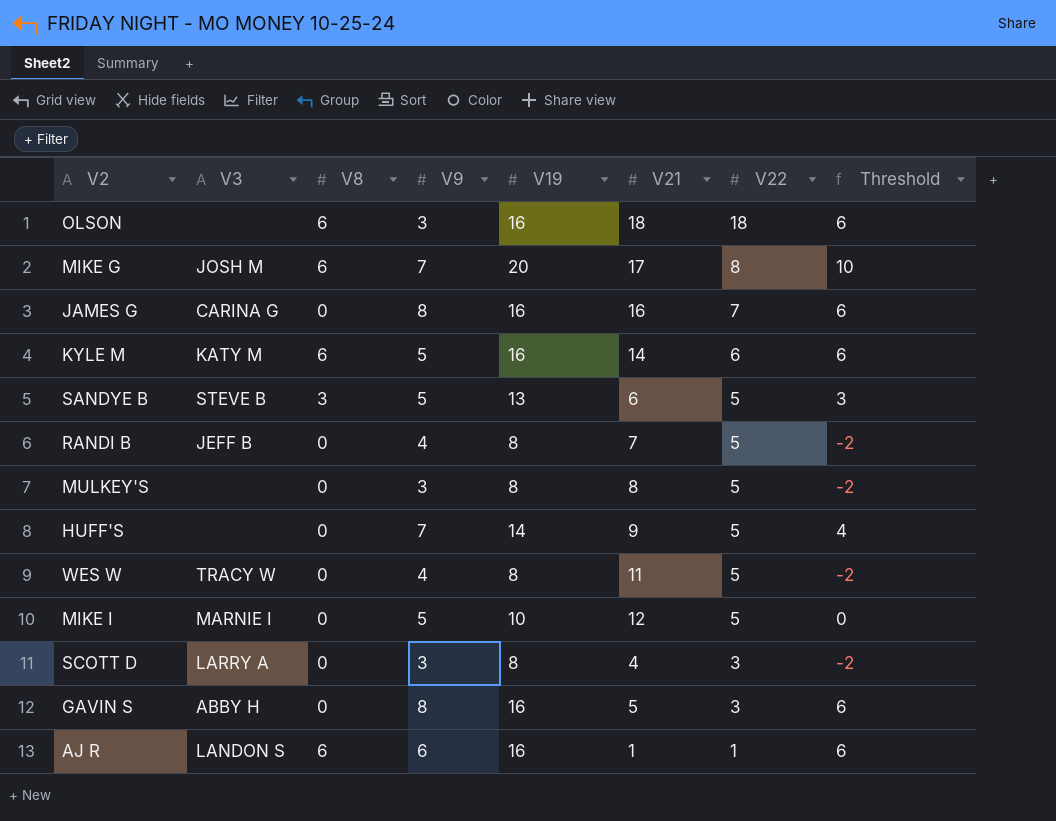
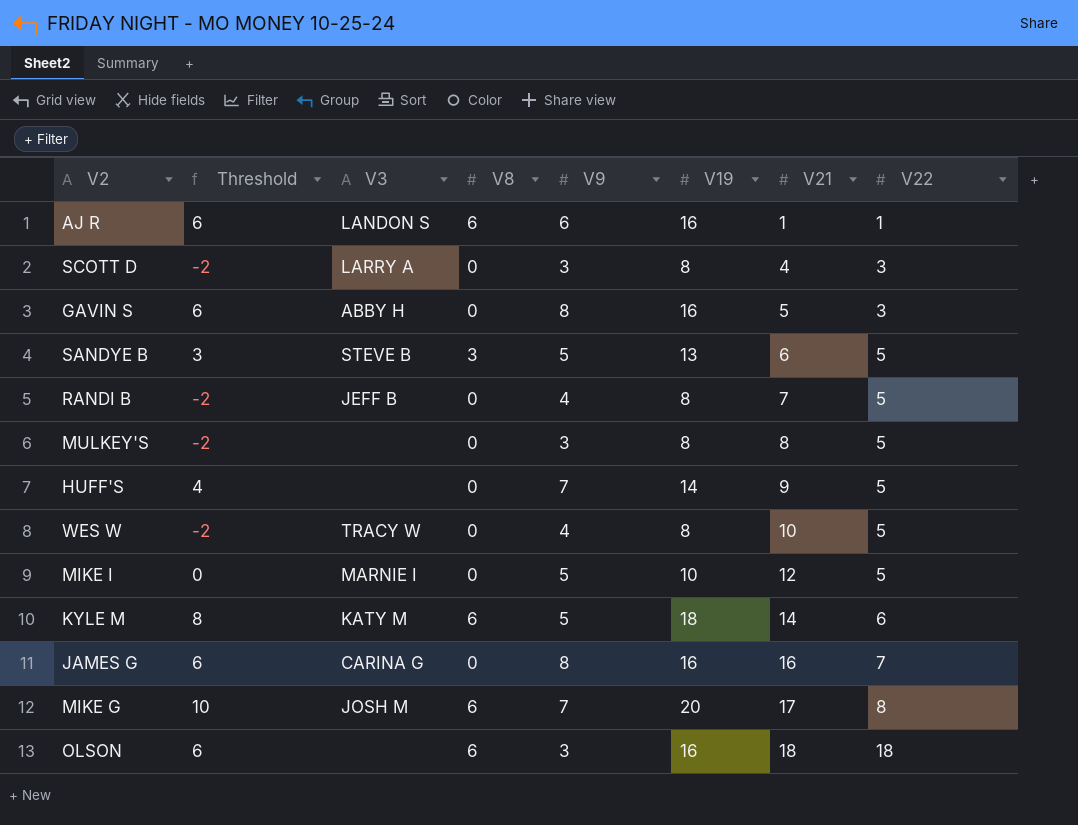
row order: V22 descending -> V21 ascending
column Threshold | position: 8 -> 2
WES W | V21: 11 -> 10
KYLE M | Threshold: 6 -> 8
KYLE M | V19: 16 -> 18

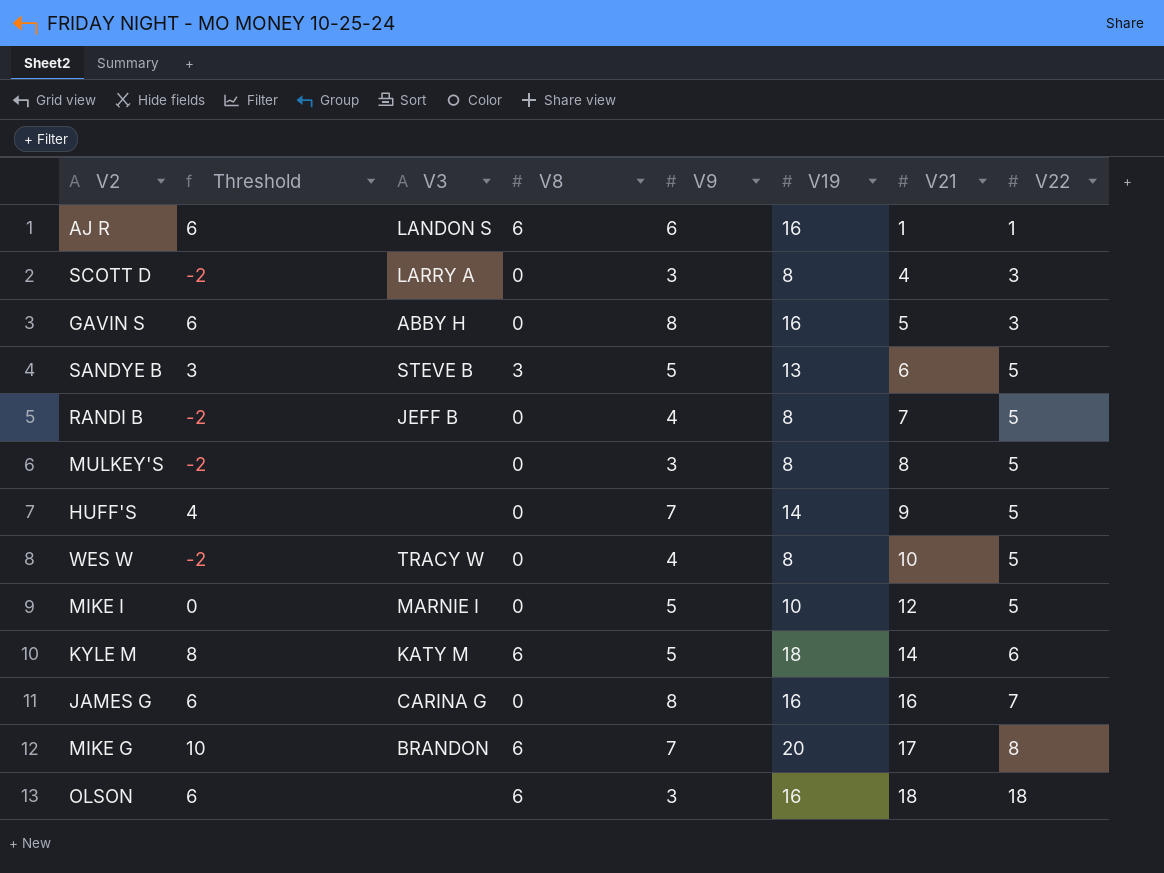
MIKE G | V3: JOSH M -> BRANDON

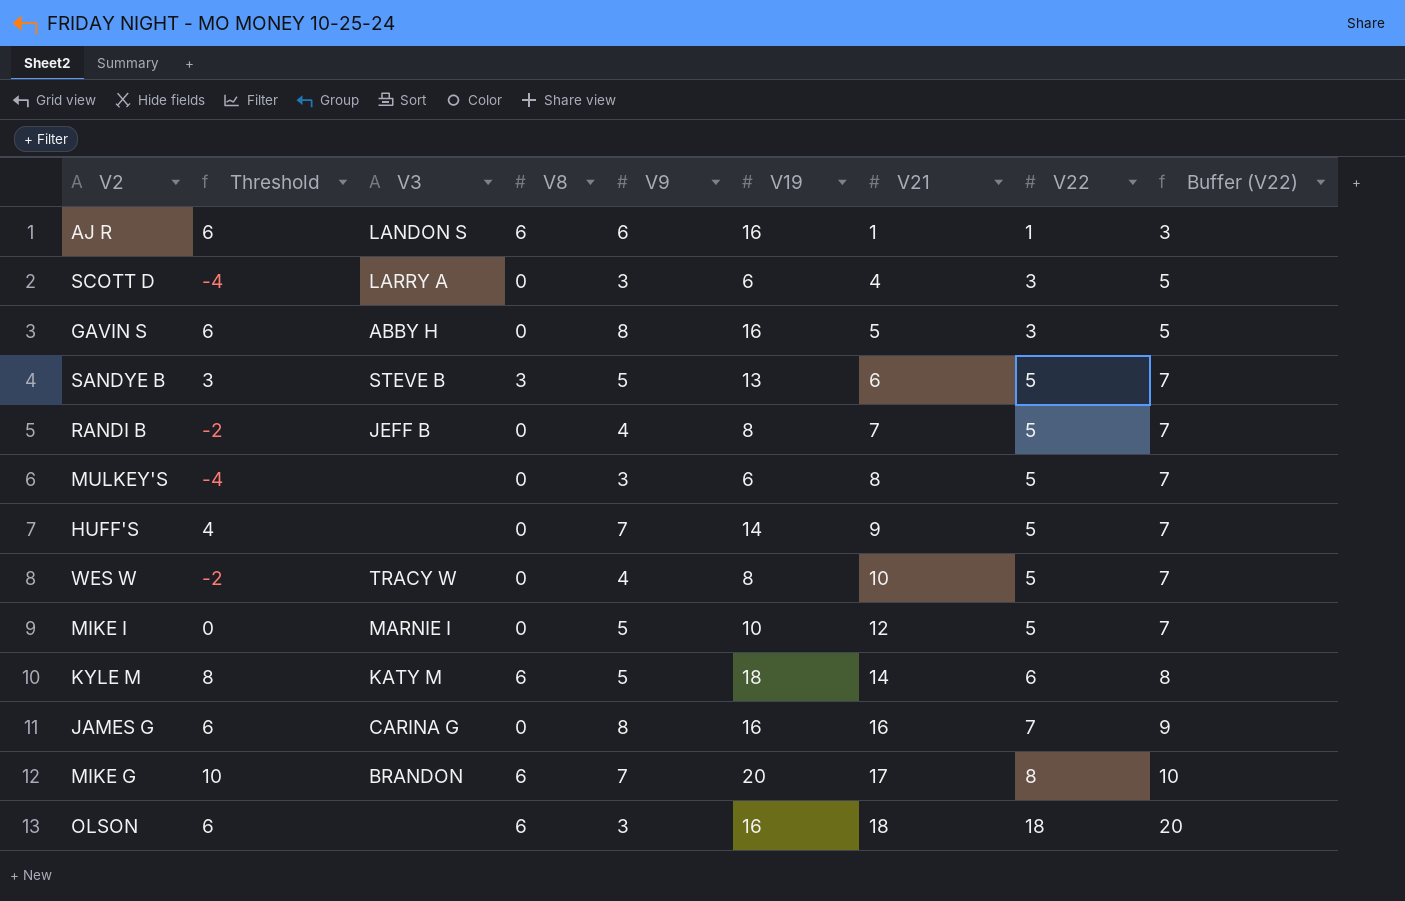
column Buffer (V22) | formula: none -> [V22] + 2
SCOTT D | Threshold: -2 -> -4
SCOTT D | V19: 8 -> 6
MULKEY'S | Threshold: -2 -> -4
MULKEY'S | V19: 8 -> 6

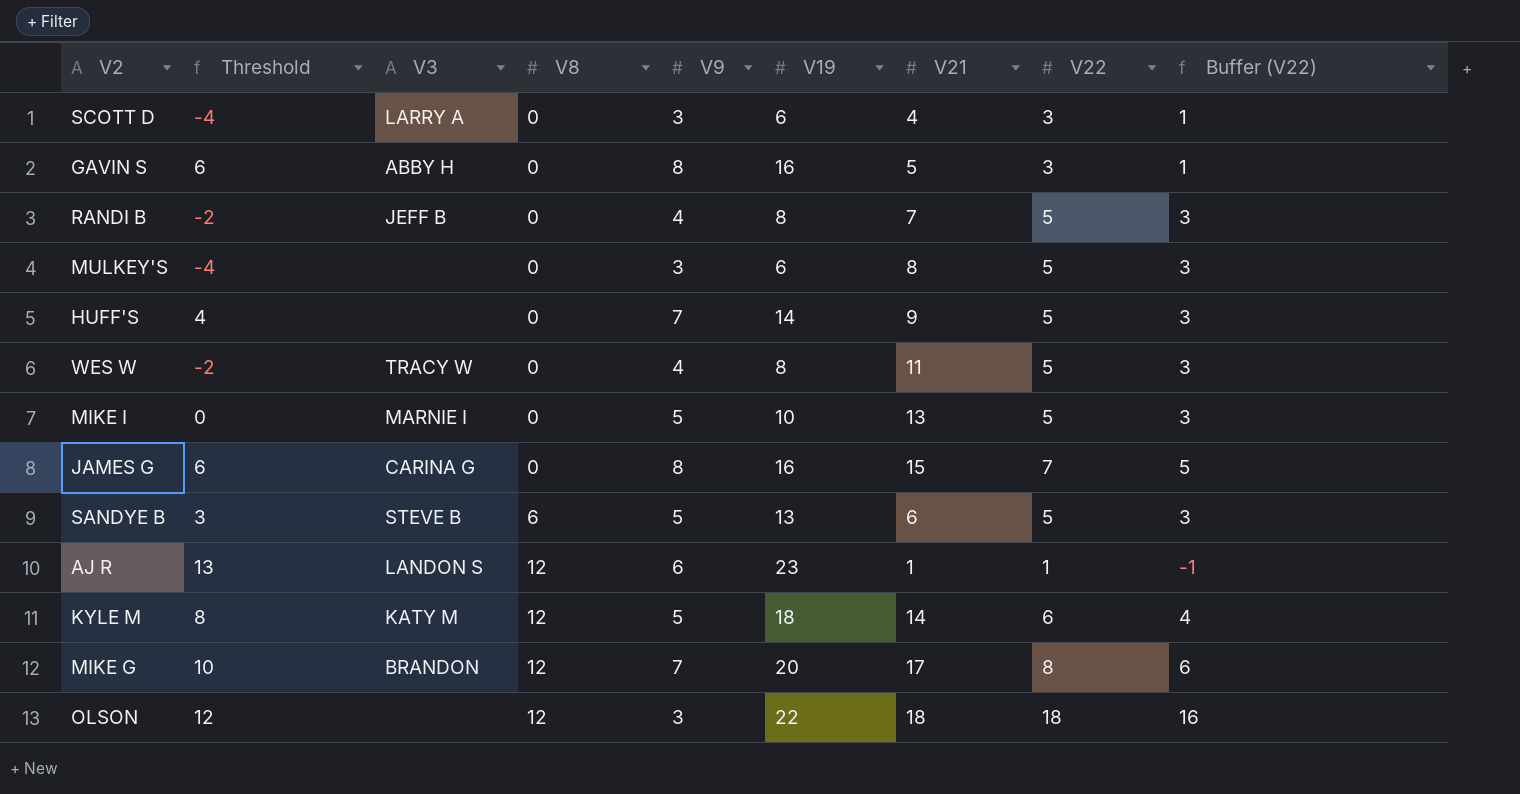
row order: V21 ascending -> V8 ascending
column Buffer (V22) | formula: [V22] + 2 -> [V22] - 2
WES W | V21: 10 -> 11
MIKE I | V21: 12 -> 13
JAMES G | V21: 16 -> 15
SANDYE B | V8: 3 -> 6
AJ R | Threshold: 6 -> 13
AJ R | V8: 6 -> 12
AJ R | V19: 16 -> 23
KYLE M | V8: 6 -> 12
MIKE G | V8: 6 -> 12
OLSON | Threshold: 6 -> 12
OLSON | V8: 6 -> 12
OLSON | V19: 16 -> 22

